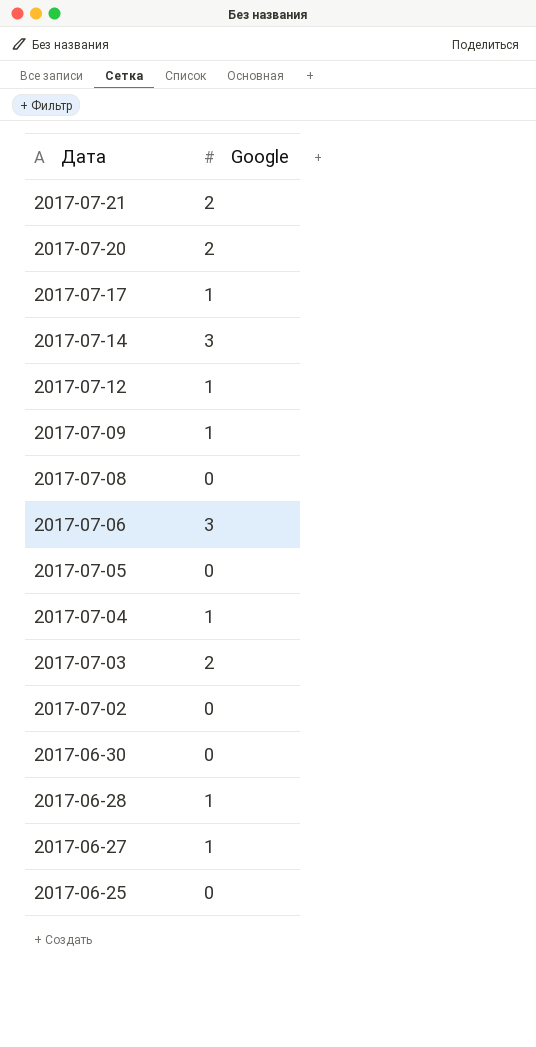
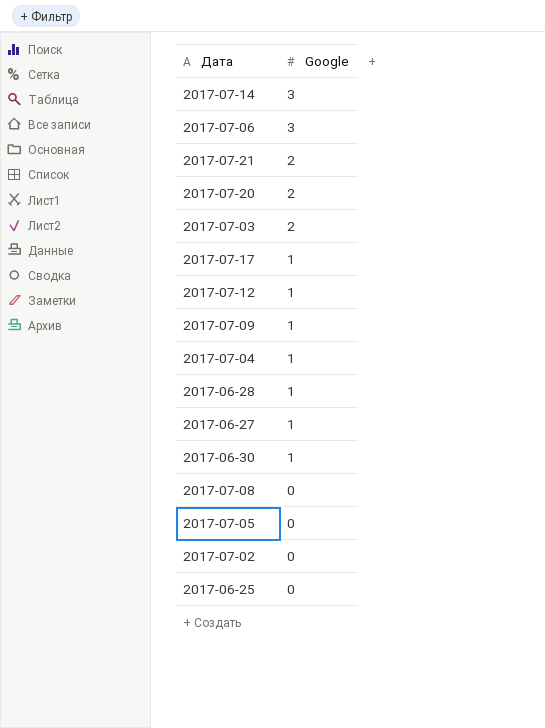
row order: Дата descending -> Google descending
2017-06-30 | Google: 0 -> 1

